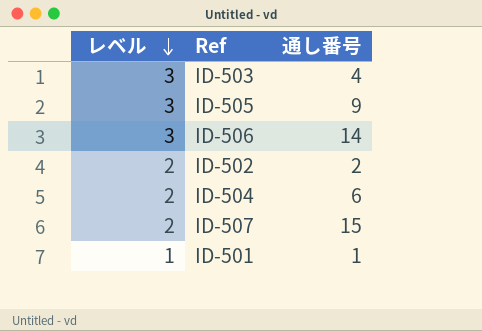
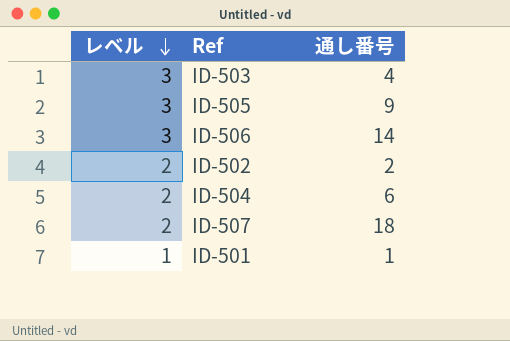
ID-507 | 通し番号: 15 -> 18

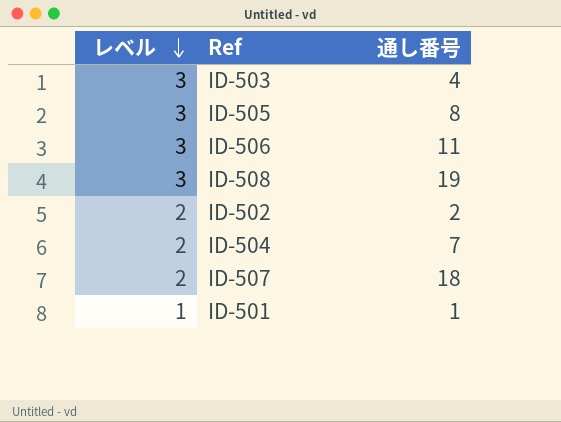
ID-505 | 通し番号: 9 -> 8
ID-506 | 通し番号: 14 -> 11
row ID-508: none -> 3 | 19
ID-504 | 通し番号: 6 -> 7

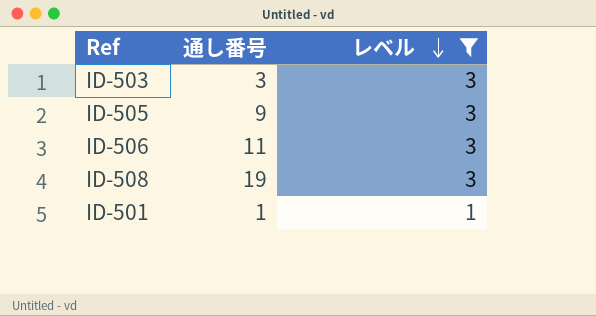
filter: none -> レベル != 2
column レベル | position: 1 -> 3
ID-503 | 通し番号: 4 -> 3
ID-505 | 通し番号: 8 -> 9

